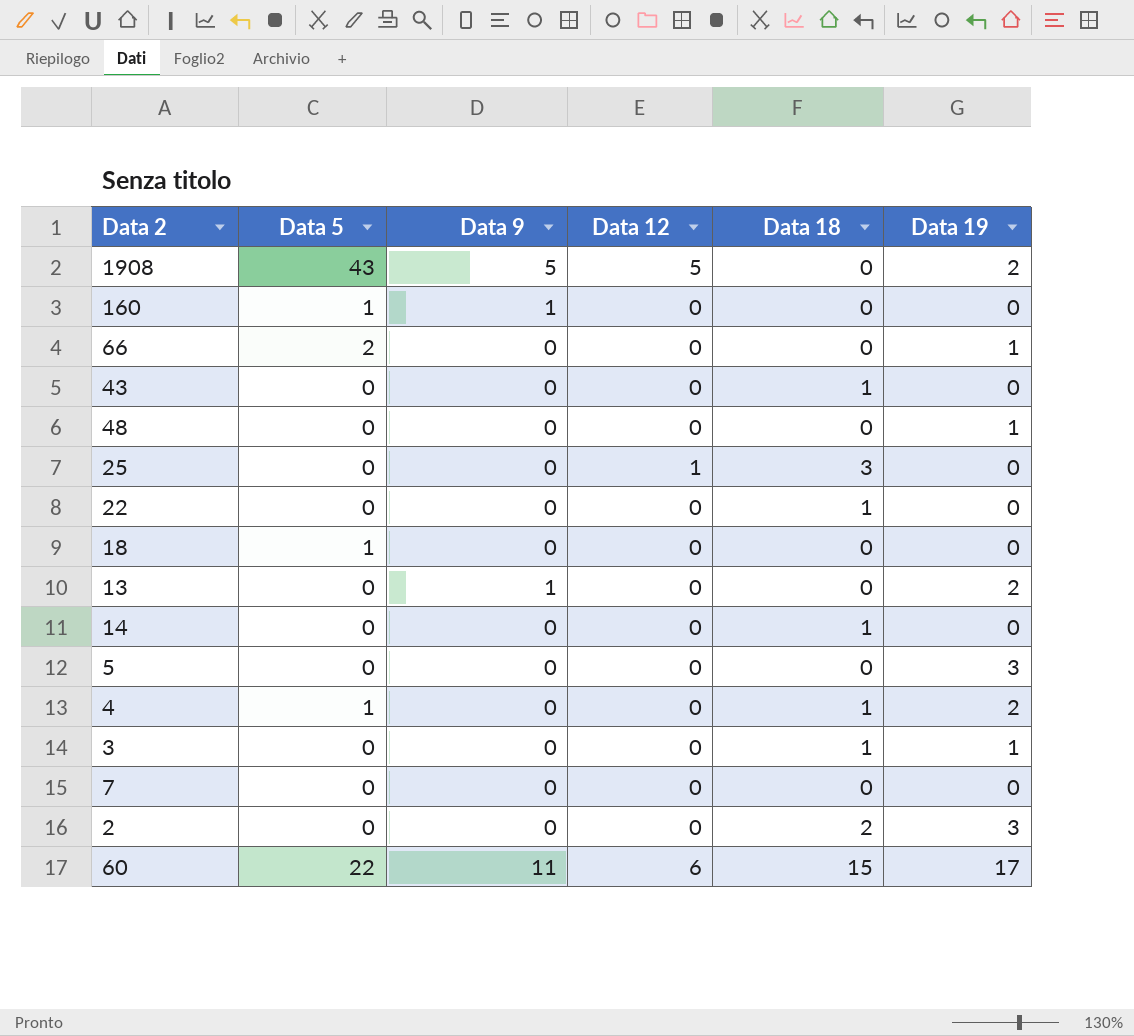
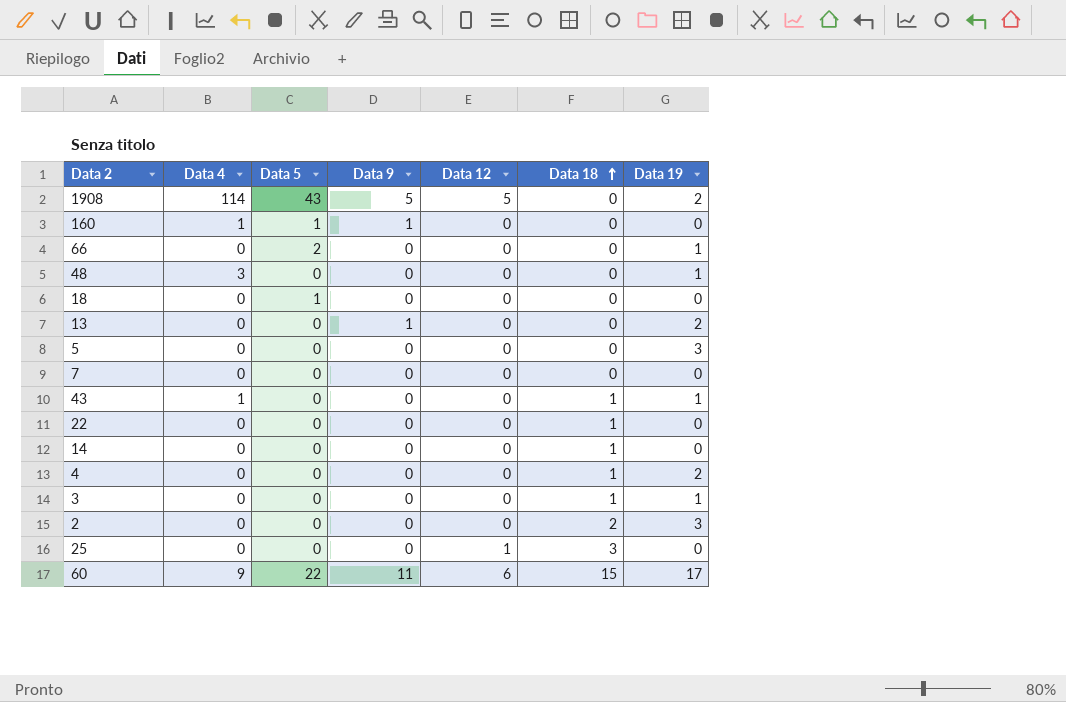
row order: none -> Data 18 ascending
column Data 4 | position: none -> 2
43 | Data 19: 0 -> 1
4 | Data 5: 1 -> 0

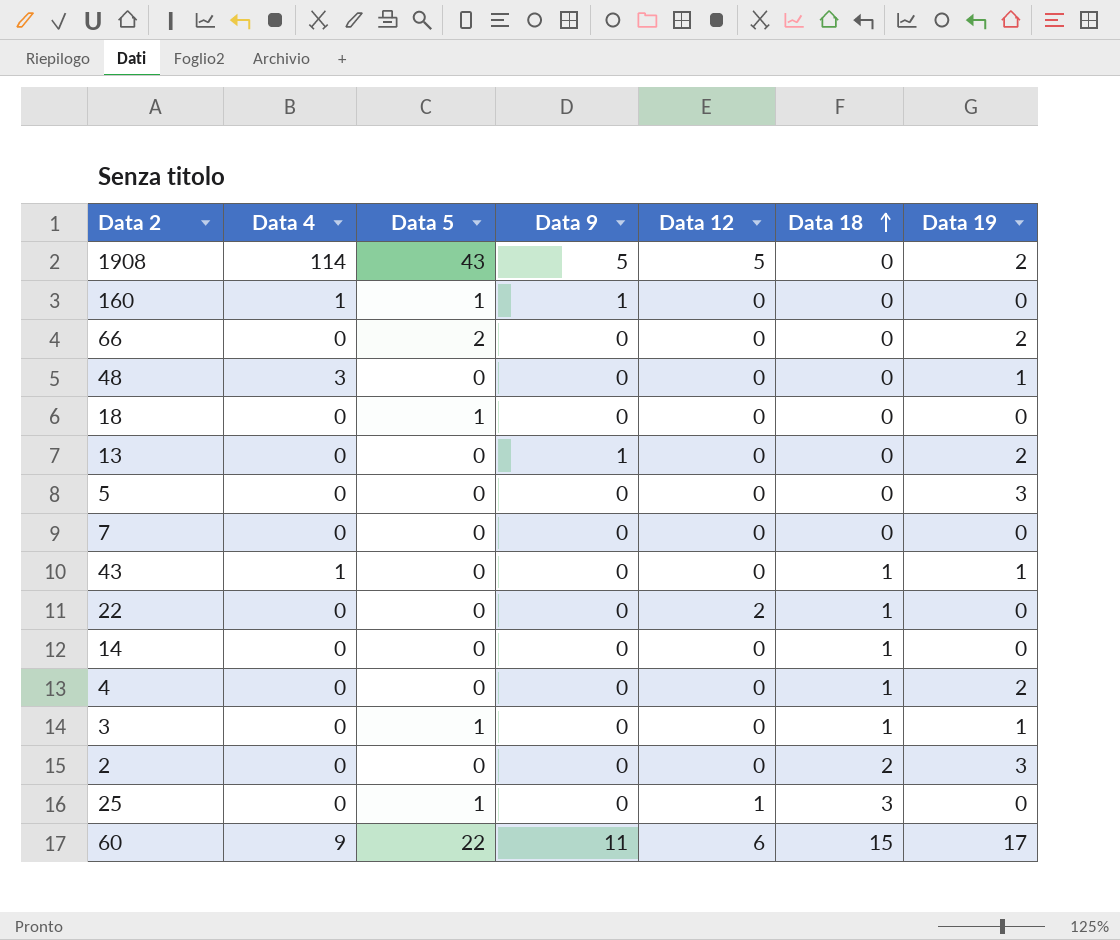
66 | Data 19: 1 -> 2
22 | Data 12: 0 -> 2
3 | Data 5: 0 -> 1
25 | Data 5: 0 -> 1

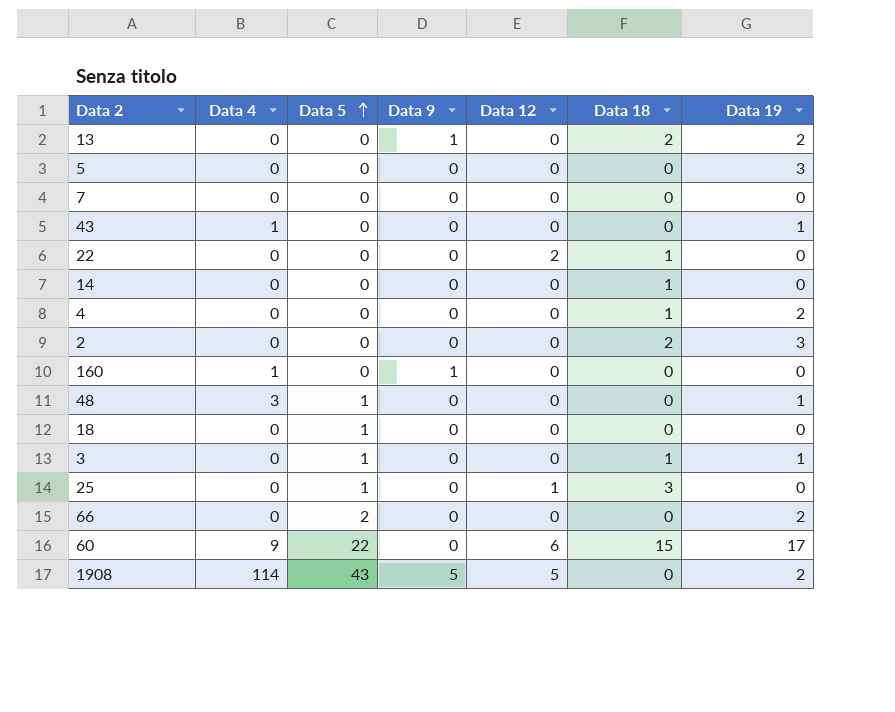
row order: Data 18 ascending -> Data 5 ascending
13 | Data 18: 0 -> 2
43 | Data 18: 1 -> 0
160 | Data 5: 1 -> 0
48 | Data 5: 0 -> 1
60 | Data 9: 11 -> 0

